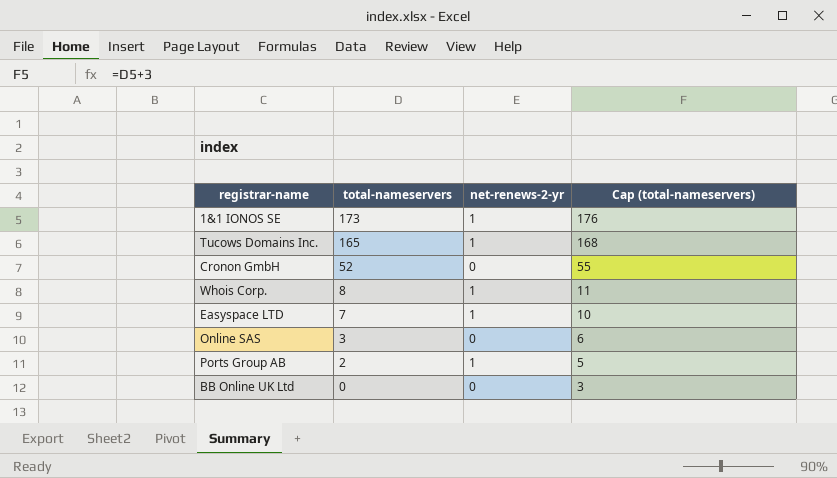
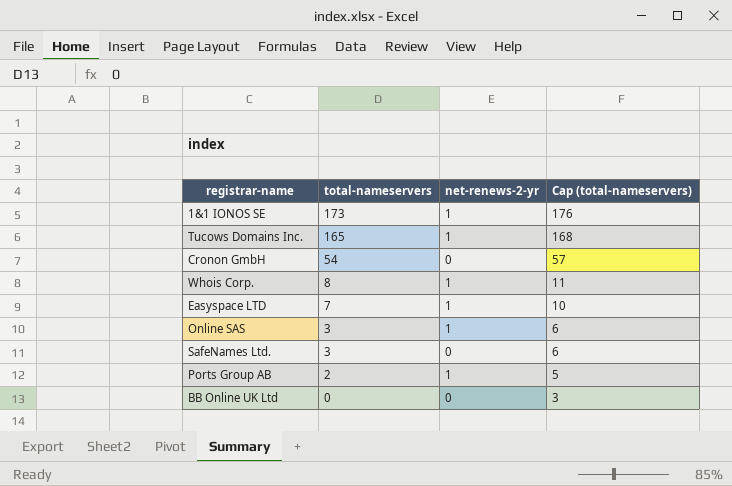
Cronon GmbH | total-nameservers: 52 -> 54
Cronon GmbH | Cap (total-nameservers): 55 -> 57
Online SAS | net-renews-2-yr: 0 -> 1
row SafeNames Ltd.: none -> 3 | 0 | 6

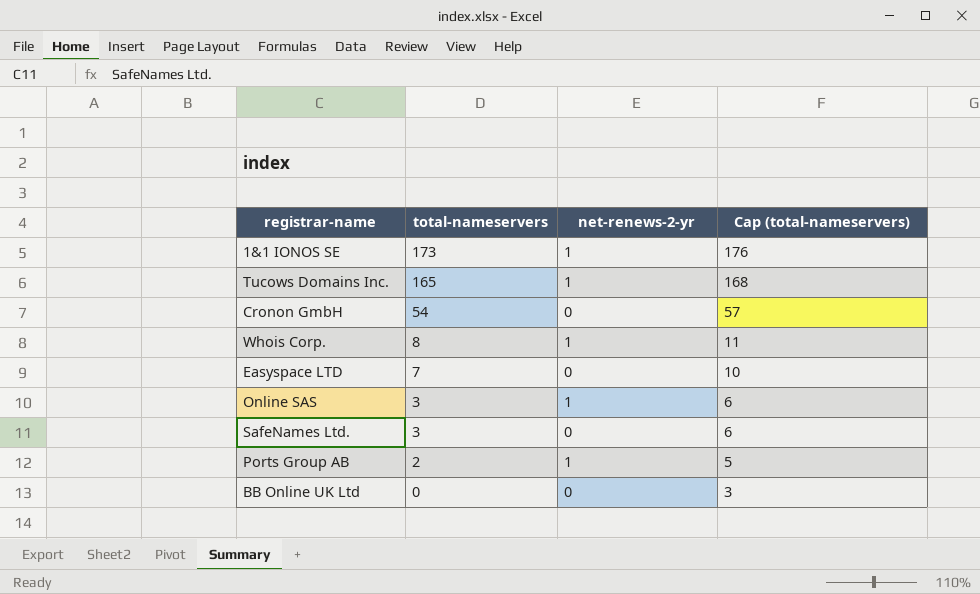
Easyspace LTD | net-renews-2-yr: 1 -> 0

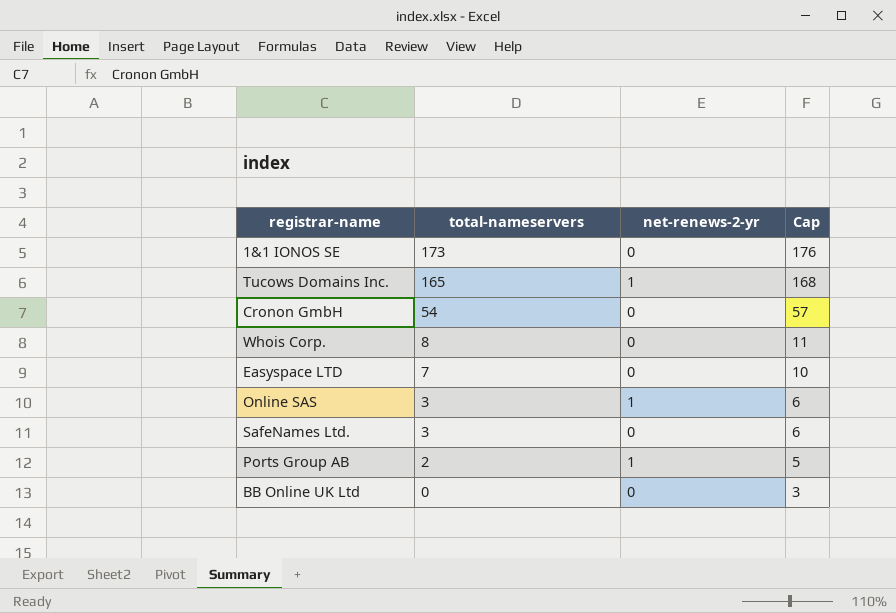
column name: Cap (total-nameservers) -> Cap
1&1 IONOS SE | net-renews-2-yr: 1 -> 0
Whois Corp. | net-renews-2-yr: 1 -> 0

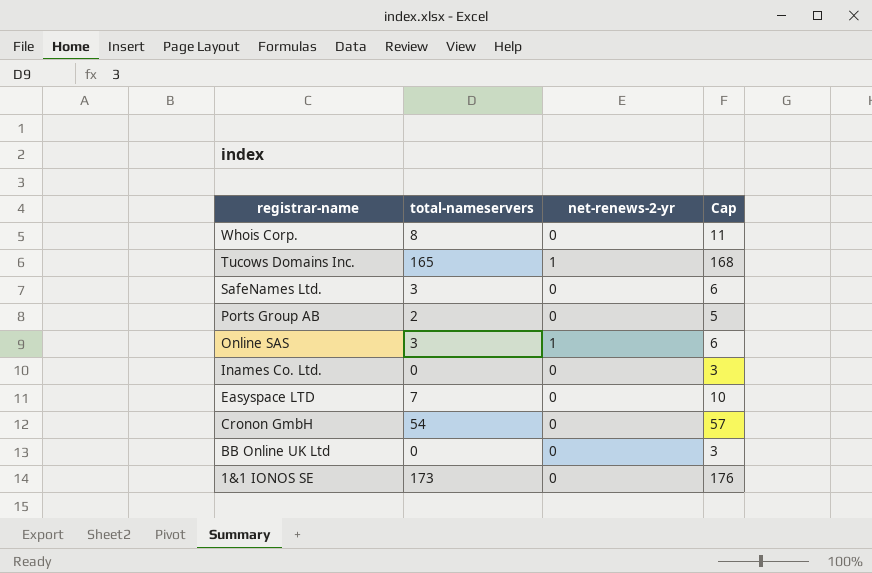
row order: total-nameservers descending -> registrar-name descending
Ports Group AB | net-renews-2-yr: 1 -> 0
row Inames Co. Ltd.: none -> 0 | 0 | 3

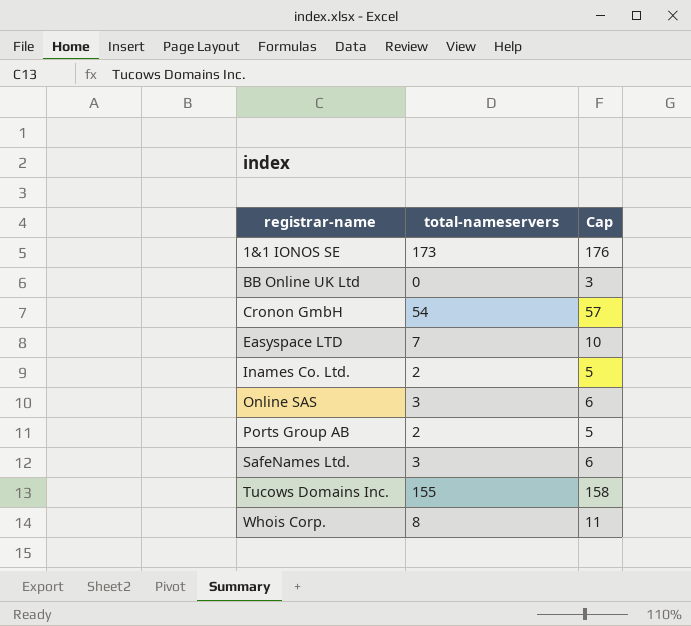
row order: registrar-name descending -> registrar-name ascending
column net-renews-2-yr | position: 3 -> none
Inames Co. Ltd. | total-nameservers: 0 -> 2
Inames Co. Ltd. | Cap: 3 -> 5
Tucows Domains Inc. | total-nameservers: 165 -> 155
Tucows Domains Inc. | Cap: 168 -> 158

